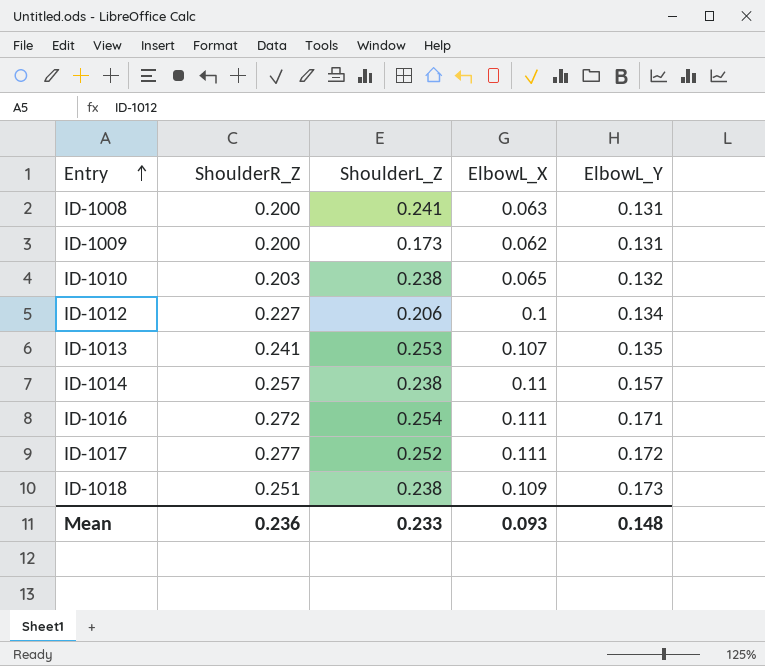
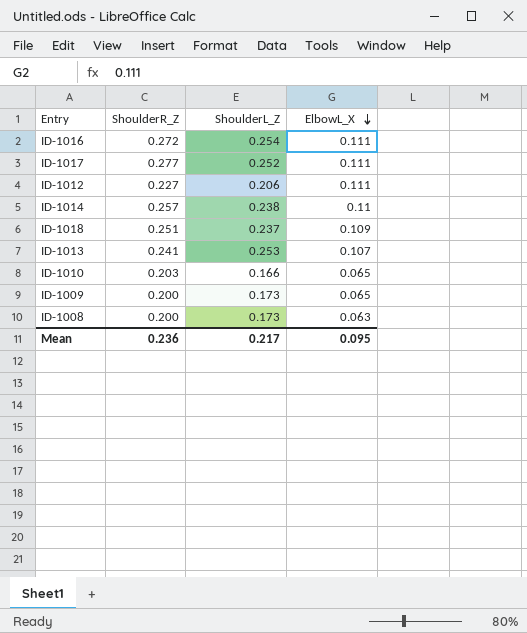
row order: Entry ascending -> ElbowL_X descending
column ElbowL_Y | position: 5 -> none
ID-1012 | ElbowL_X: 0.1 -> 0.111
ID-1018 | ShoulderL_Z: 0.238 -> 0.237
ID-1010 | ShoulderL_Z: 0.238 -> 0.166
ID-1009 | ElbowL_X: 0.062 -> 0.065
ID-1008 | ShoulderL_Z: 0.241 -> 0.173
Mean | ShoulderL_Z: 0.233 -> 0.217
Mean | ElbowL_X: 0.093 -> 0.095

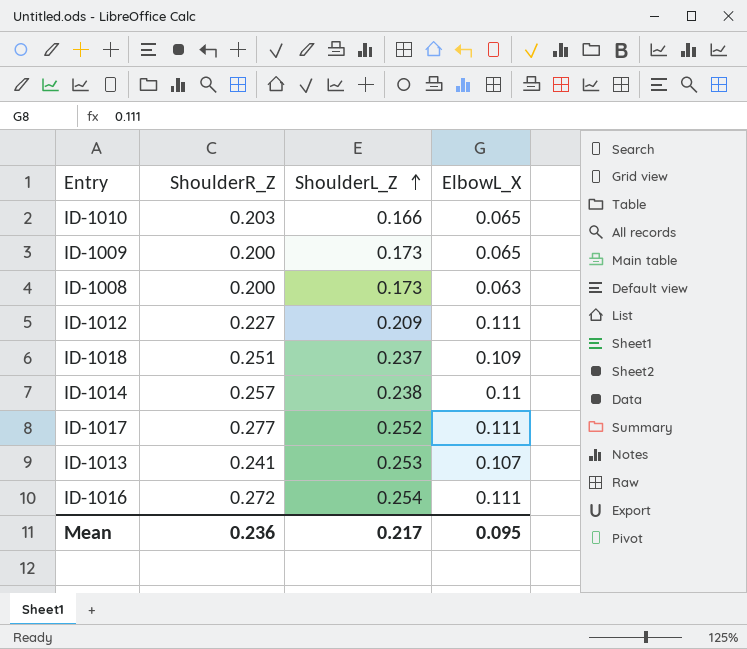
row order: ElbowL_X descending -> ShoulderL_Z ascending
ID-1012 | ShoulderL_Z: 0.206 -> 0.209

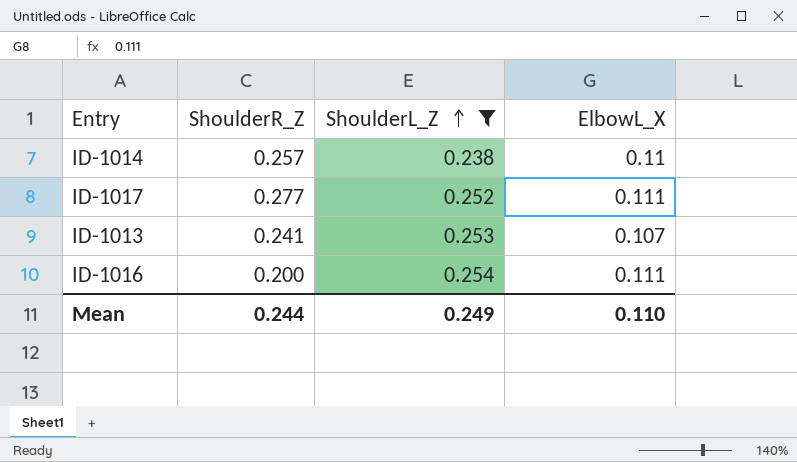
filter: none -> ShoulderL_Z >= 0.238
ID-1016 | ShoulderR_Z: 0.272 -> 0.200
Mean | ShoulderR_Z: 0.236 -> 0.244
Mean | ShoulderL_Z: 0.217 -> 0.249
Mean | ElbowL_X: 0.095 -> 0.110

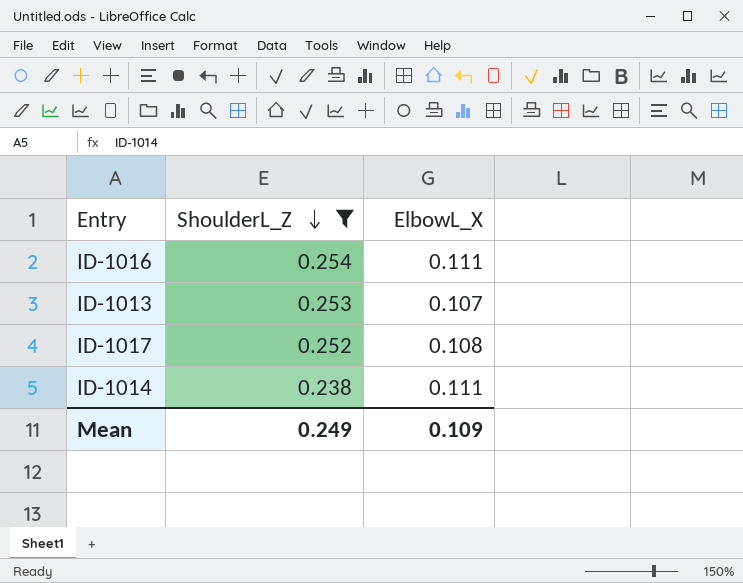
row order: ShoulderL_Z ascending -> ShoulderL_Z descending
column ShoulderR_Z | position: 2 -> none
ID-1017 | ElbowL_X: 0.111 -> 0.108
ID-1014 | ElbowL_X: 0.11 -> 0.111
Mean | ElbowL_X: 0.110 -> 0.109

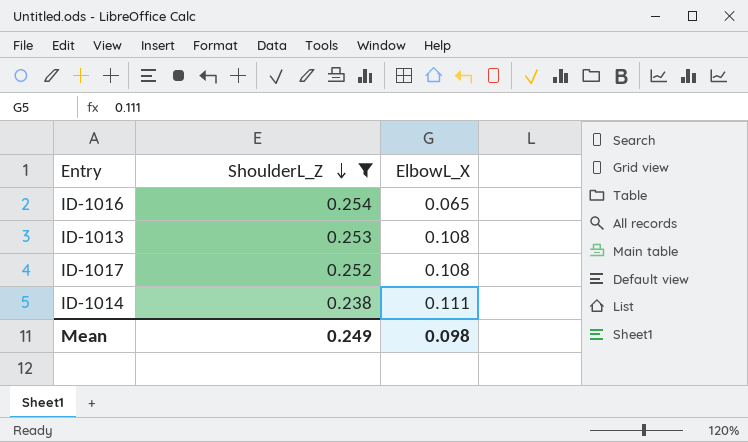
ID-1016 | ElbowL_X: 0.111 -> 0.065
ID-1013 | ElbowL_X: 0.107 -> 0.108
Mean | ElbowL_X: 0.109 -> 0.098

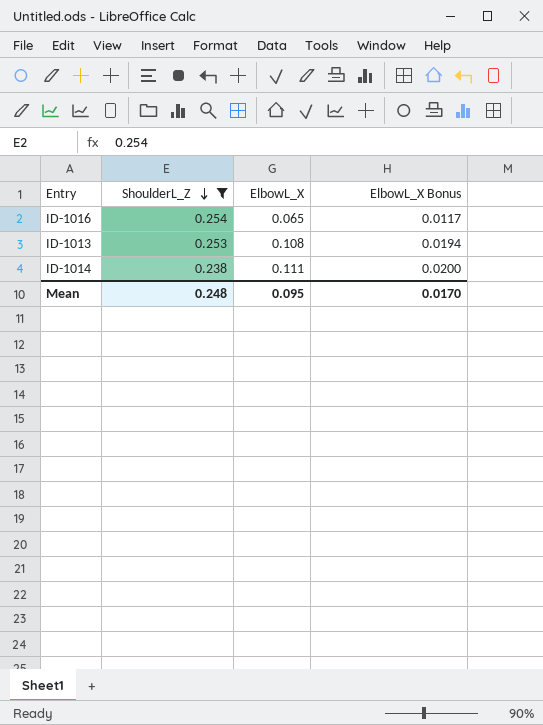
column ElbowL_X Bonus | formula: none -> [ElbowL_X] * 0.18
row ID-1017: 0.252 | 0.108 -> none
Mean | ShoulderL_Z: 0.249 -> 0.248
Mean | ElbowL_X: 0.098 -> 0.095

